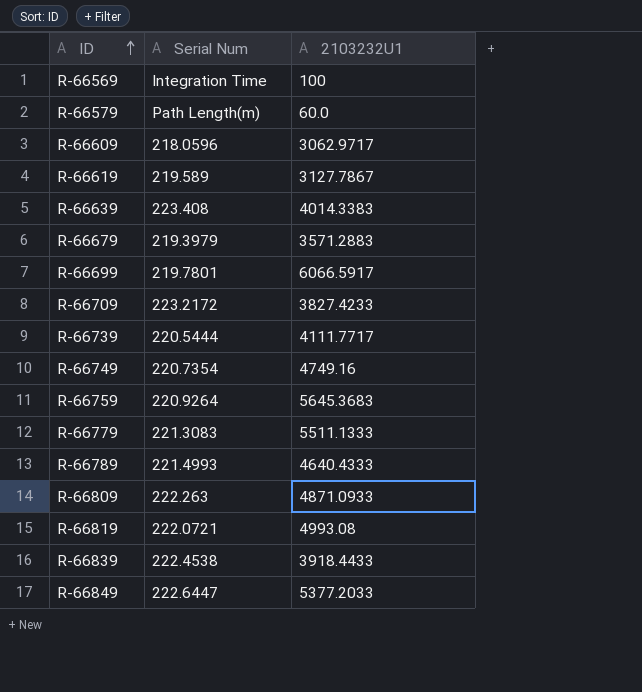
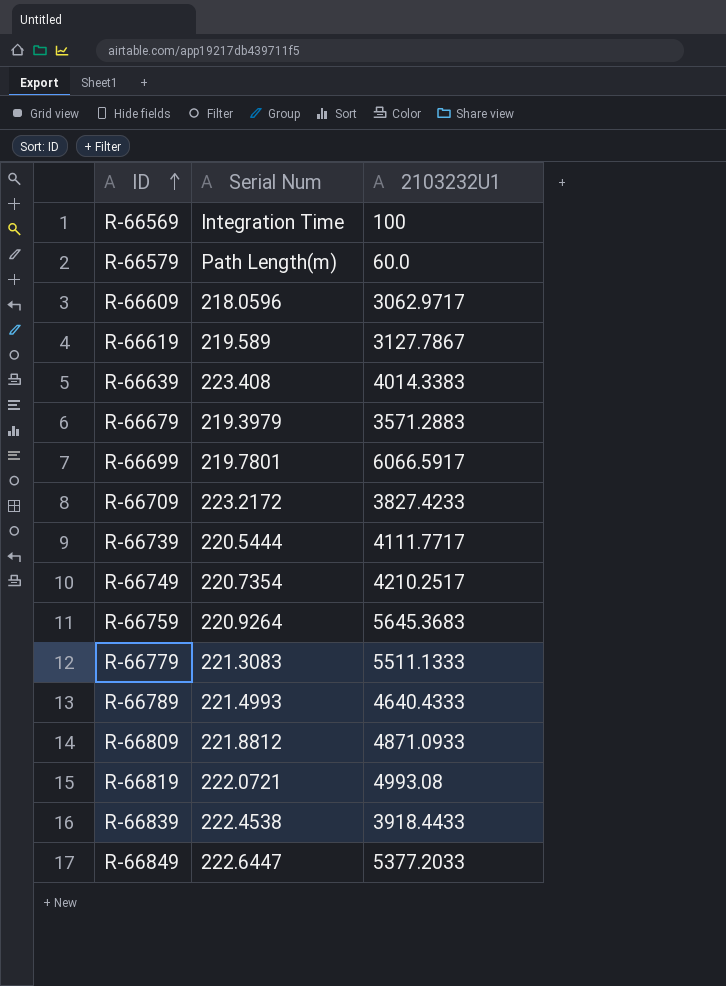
R-66749 | 2103232U1: 4749.16 -> 4210.2517
R-66809 | Serial Num: 222.263 -> 221.8812

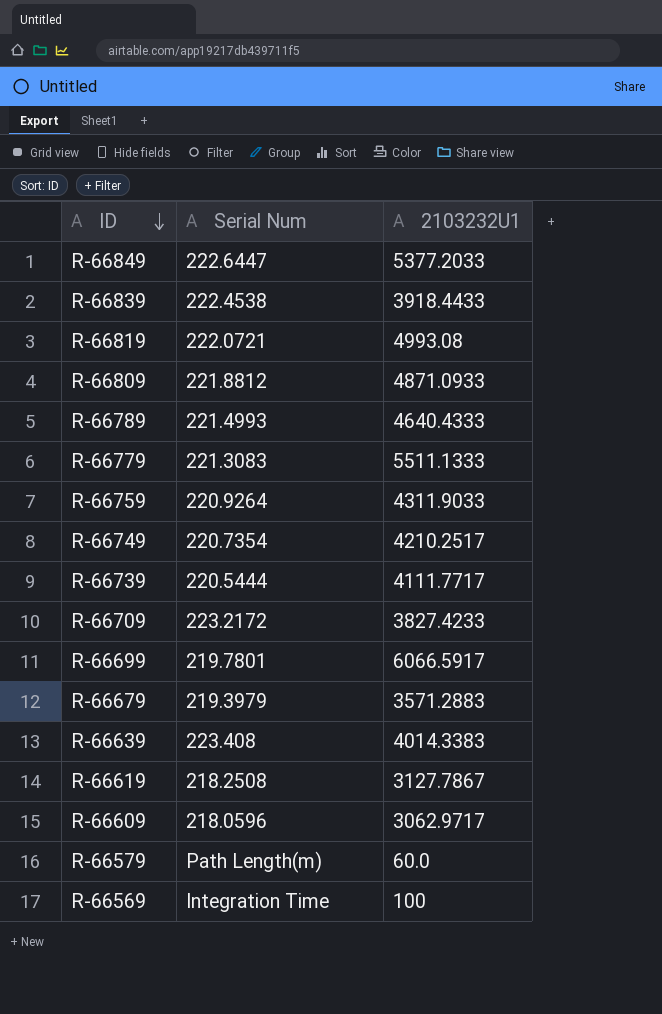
row order: ID ascending -> ID descending
R-66759 | 2103232U1: 5645.3683 -> 4311.9033
R-66619 | Serial Num: 219.589 -> 218.2508

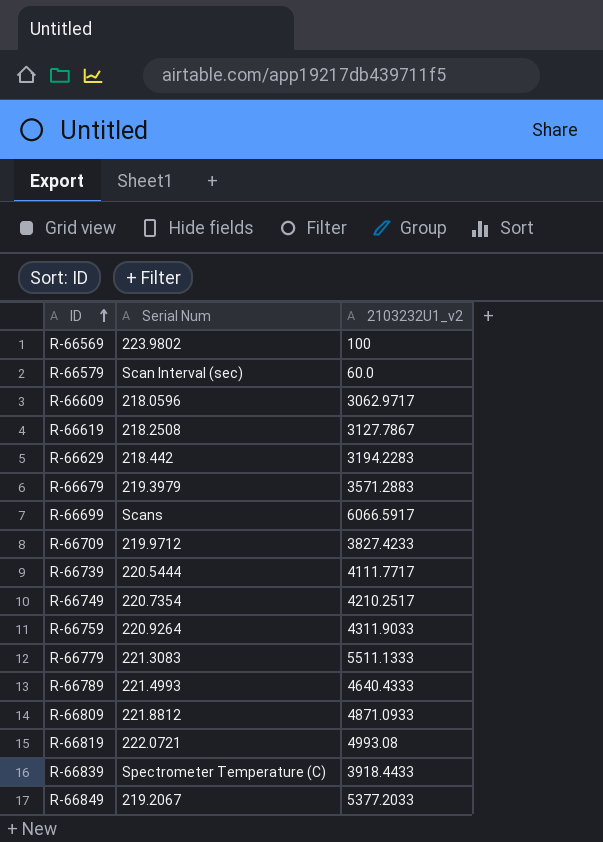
row order: ID descending -> ID ascending
column name: 2103232U1 -> 2103232U1_v2
row R-66639: 223.408 | 4014.3383 -> none
R-66569 | Serial Num: Integration Time -> 223.9802
R-66579 | Serial Num: Path Length(m) -> Scan Interval (sec)
row R-66629: none -> 218.442 | 3194.2283
R-66699 | Serial Num: 219.7801 -> Scans
R-66709 | Serial Num: 223.2172 -> 219.9712
R-66839 | Serial Num: 222.4538 -> Spectrometer Temperature (C)
R-66849 | Serial Num: 222.6447 -> 219.2067

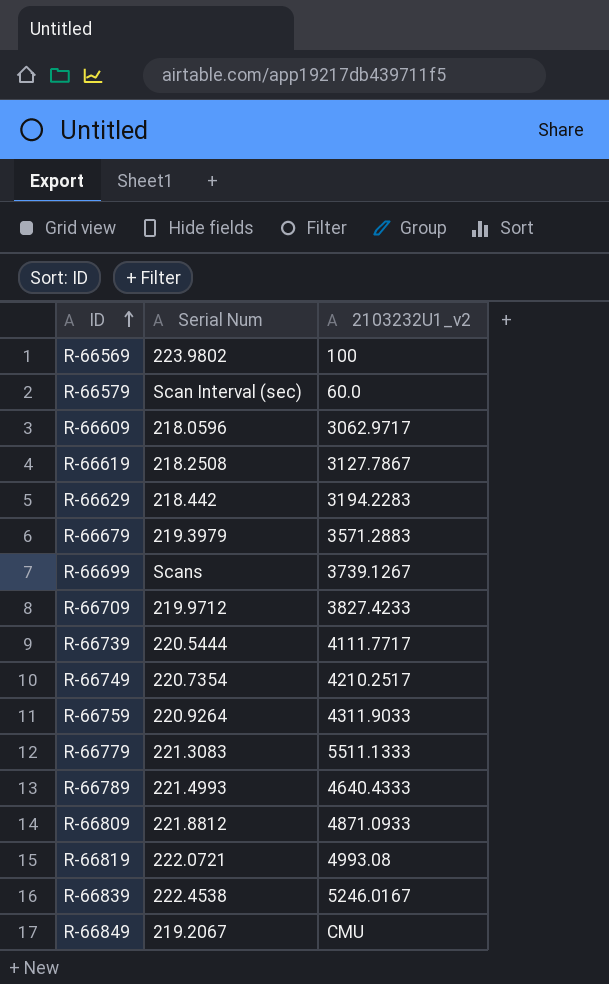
R-66699 | 2103232U1_v2: 6066.5917 -> 3739.1267
R-66839 | Serial Num: Spectrometer Temperature (C) -> 222.4538
R-66839 | 2103232U1_v2: 3918.4433 -> 5246.0167
R-66849 | 2103232U1_v2: 5377.2033 -> CMU

